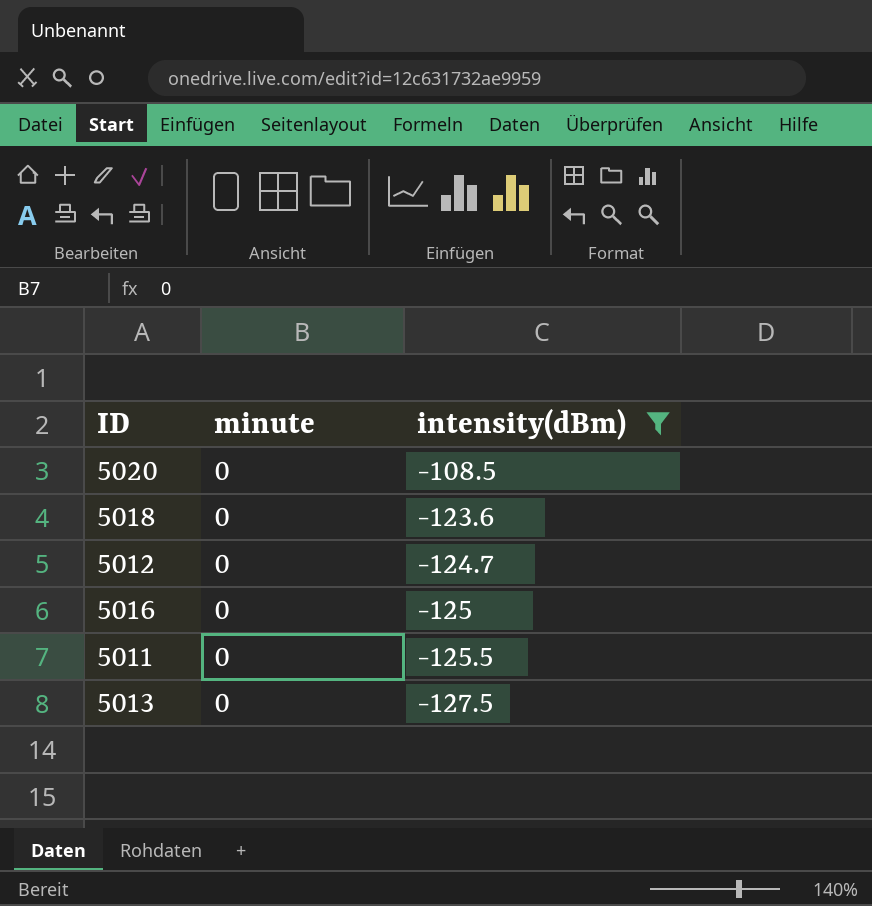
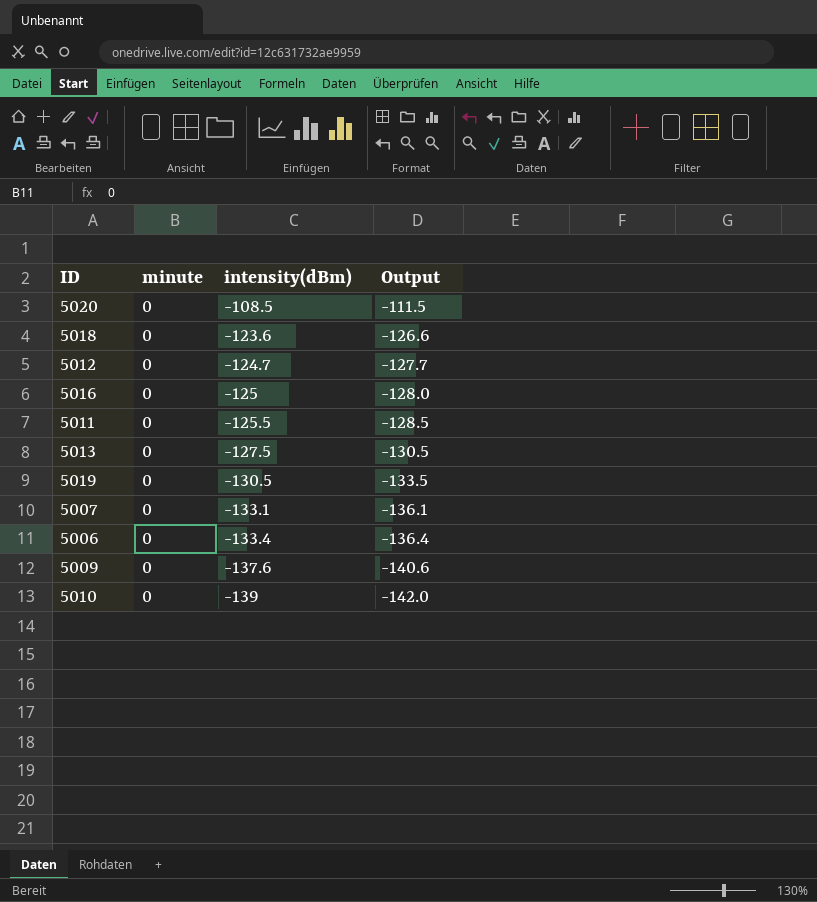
filter: intensity(dBm) >= -127.5 -> none
column Output | formula: none -> [intensity(dBm)] - 3

